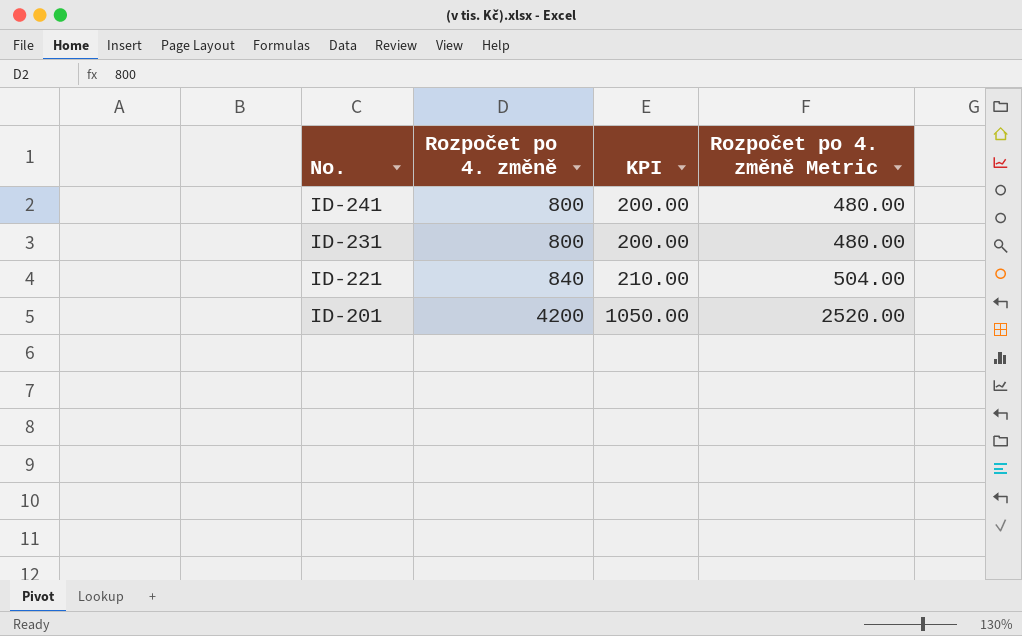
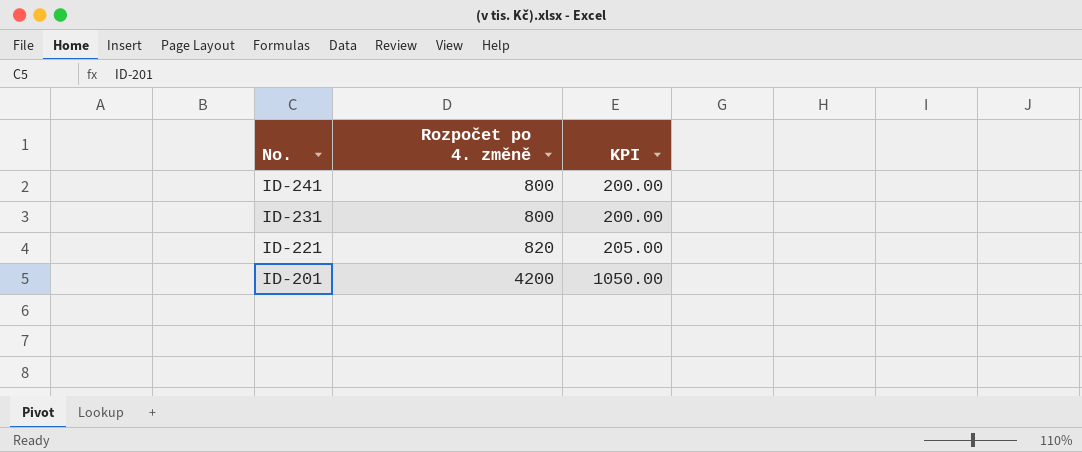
column Rozpočet po 4. změně Metric | formula: [Rozpočet po 4. změně] * 0.6 -> none
ID-221 | Rozpočet po 4. změně: 840 -> 820
ID-221 | KPI: 210.00 -> 205.00

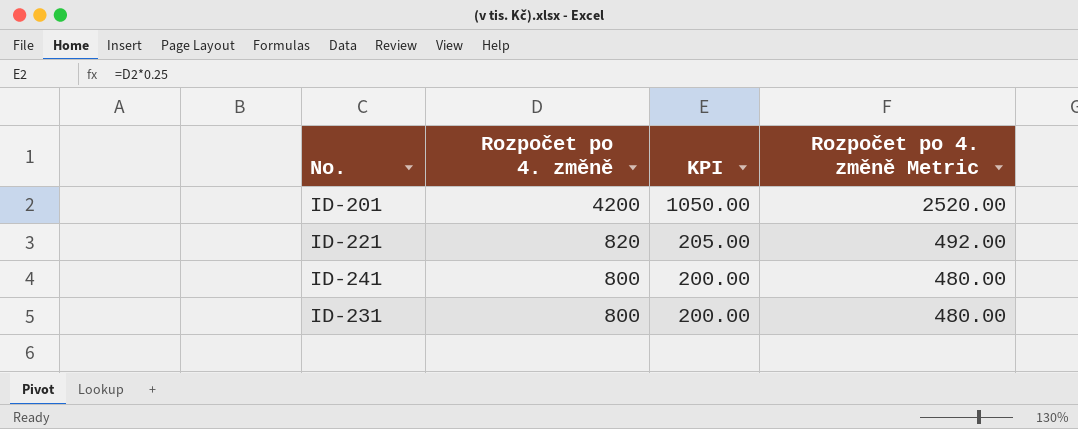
row order: No. descending -> Rozpočet po 4. změně descending
column Rozpočet po 4. změně Metric | formula: none -> [Rozpočet po 4. změně] * 0.6

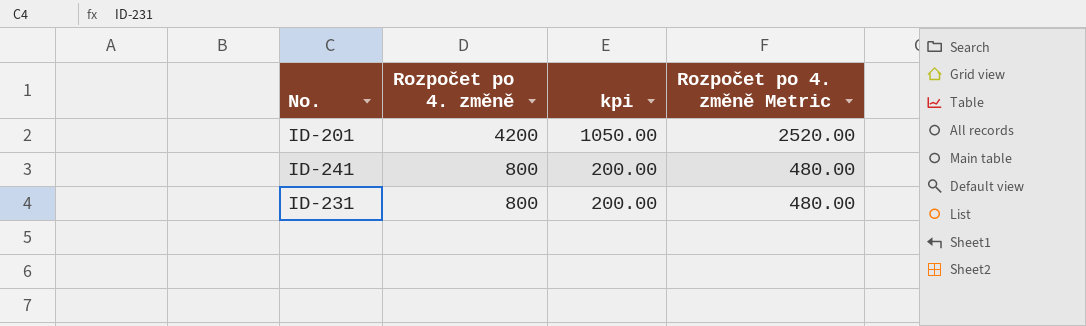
column name: KPI -> kpi
row ID-221: 820 | 205.00 | 492.00 -> none

